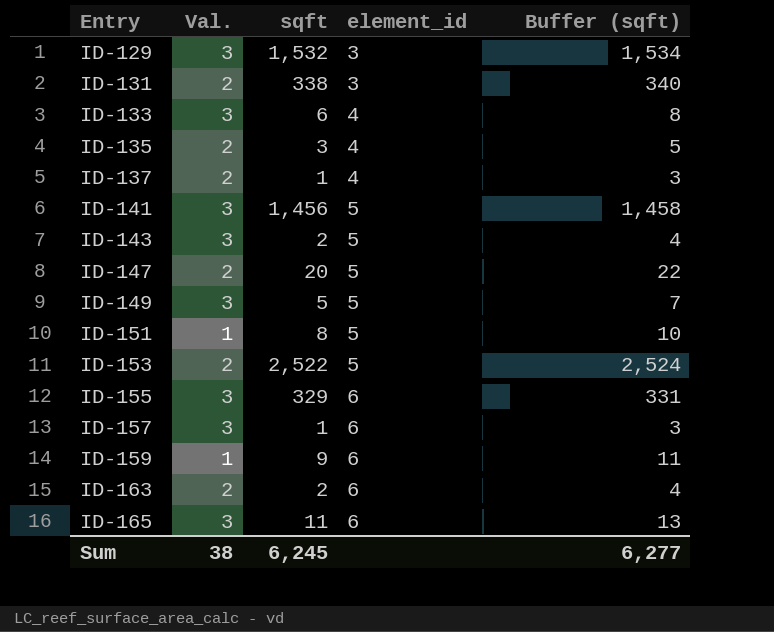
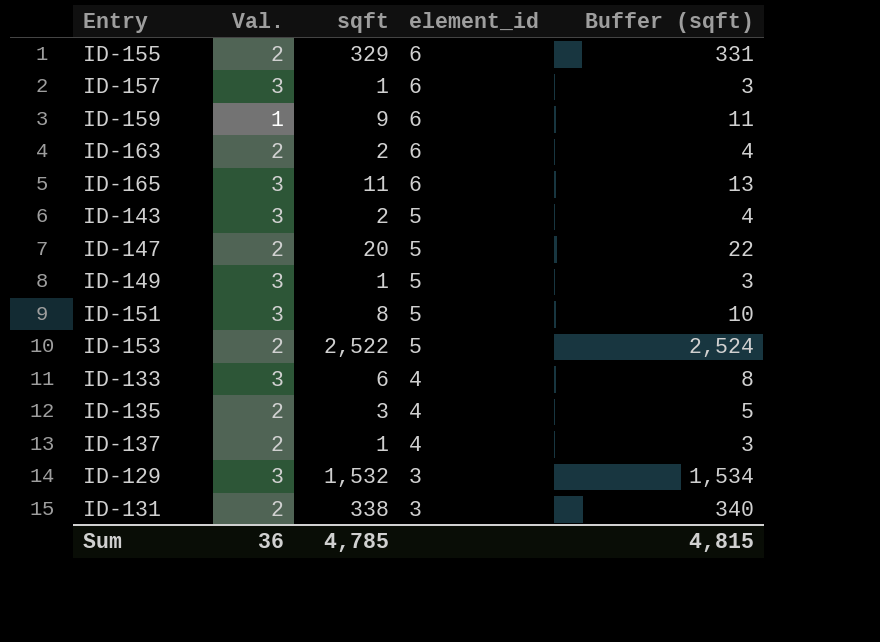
row order: Entry ascending -> element_id descending
row ID-141: 3 | 1,456 | 5 | 1,458 -> none
ID-155 | Val.: 3 -> 2
ID-149 | sqft: 5 -> 1
ID-149 | Buffer (sqft): 7 -> 3
ID-151 | Val.: 1 -> 3
Sum | Val.: 38 -> 36
Sum | sqft: 6,245 -> 4,785
Sum | Buffer (sqft): 6,277 -> 4,815

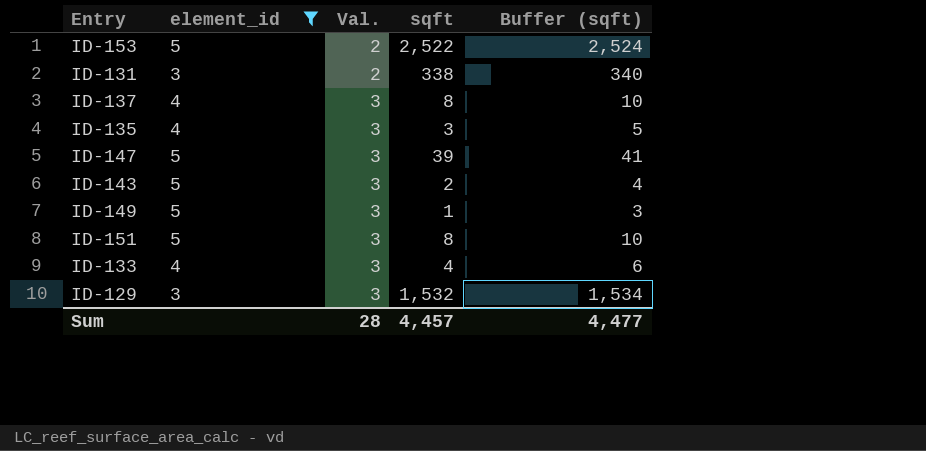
filter: none -> element_id != 6
row order: element_id descending -> Val. ascending
column element_id | position: 4 -> 2
ID-137 | Val.: 2 -> 3
ID-137 | sqft: 1 -> 8
ID-137 | Buffer (sqft): 3 -> 10
ID-135 | Val.: 2 -> 3
ID-147 | Val.: 2 -> 3
ID-147 | sqft: 20 -> 39
ID-147 | Buffer (sqft): 22 -> 41
ID-133 | sqft: 6 -> 4
ID-133 | Buffer (sqft): 8 -> 6
Sum | Val.: 36 -> 28
Sum | sqft: 4,785 -> 4,457
Sum | Buffer (sqft): 4,815 -> 4,477

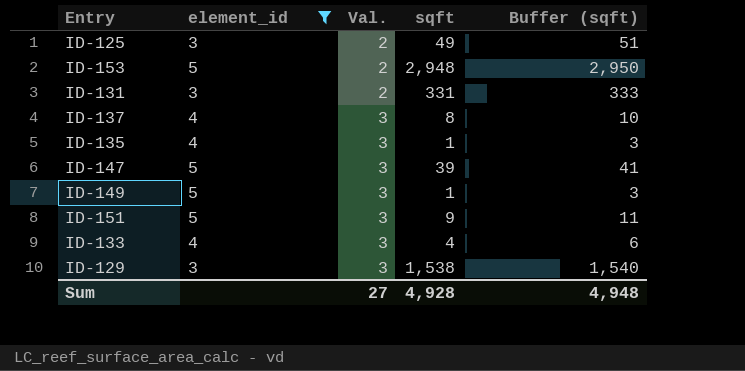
row ID-143: 5 | 3 | 2 | 4 -> none
row ID-125: none -> 3 | 2 | 49 | 51
ID-153 | sqft: 2,522 -> 2,948
ID-153 | Buffer (sqft): 2,524 -> 2,950
ID-131 | sqft: 338 -> 331
ID-131 | Buffer (sqft): 340 -> 333
ID-135 | sqft: 3 -> 1
ID-135 | Buffer (sqft): 5 -> 3
ID-151 | sqft: 8 -> 9
ID-151 | Buffer (sqft): 10 -> 11
ID-129 | sqft: 1,532 -> 1,538
ID-129 | Buffer (sqft): 1,534 -> 1,540
Sum | Val.: 28 -> 27
Sum | sqft: 4,457 -> 4,928
Sum | Buffer (sqft): 4,477 -> 4,948

